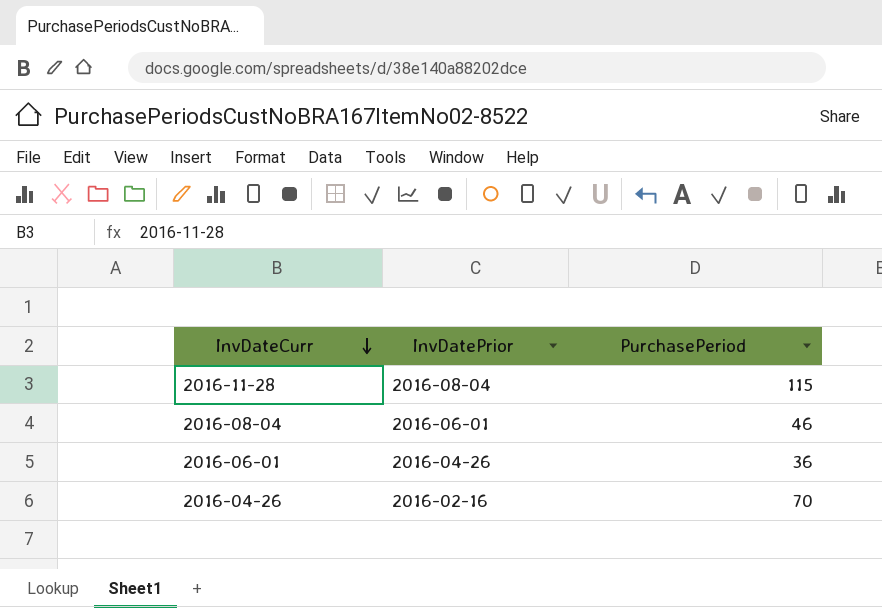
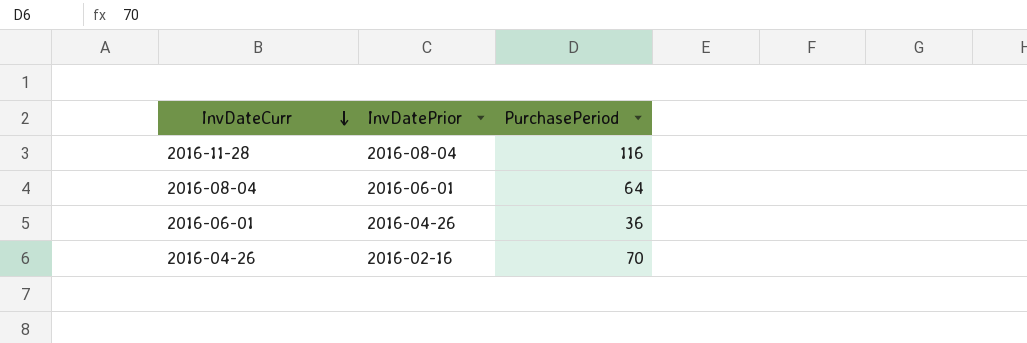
2016-11-28 | PurchasePeriod: 115 -> 116
2016-08-04 | PurchasePeriod: 46 -> 64

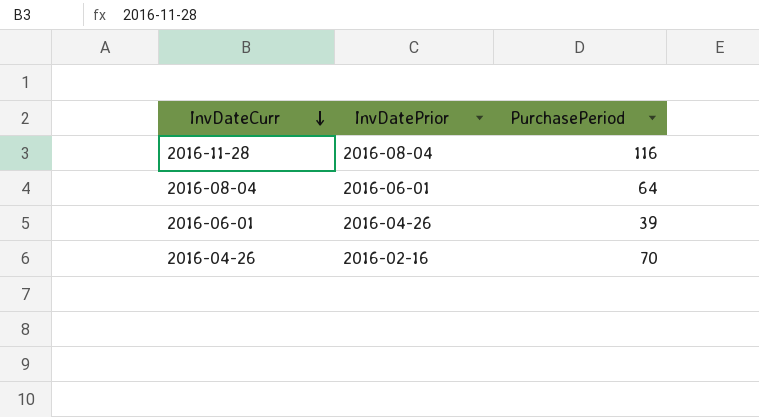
2016-06-01 | PurchasePeriod: 36 -> 39

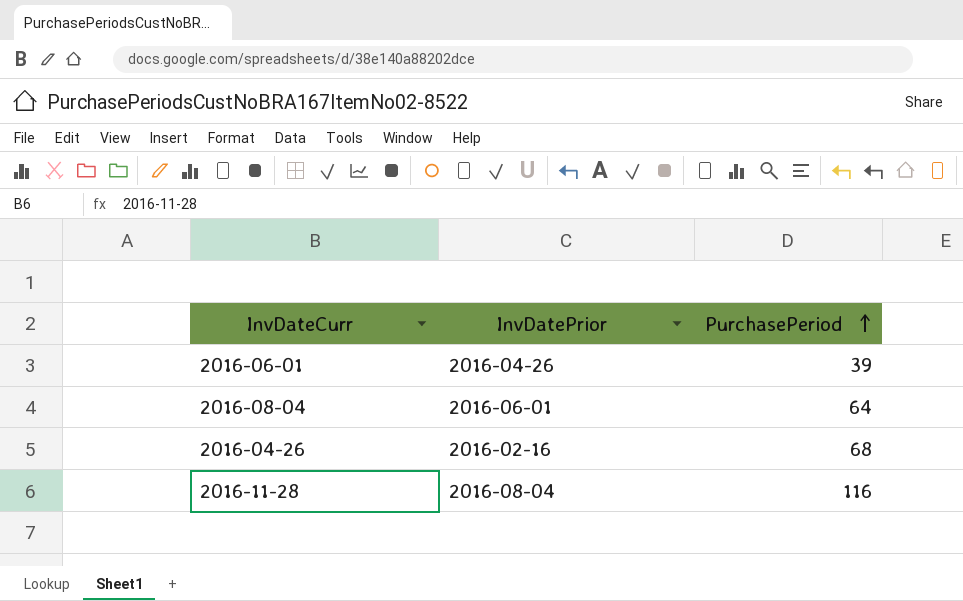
row order: InvDateCurr descending -> PurchasePeriod ascending
2016-04-26 | PurchasePeriod: 70 -> 68

